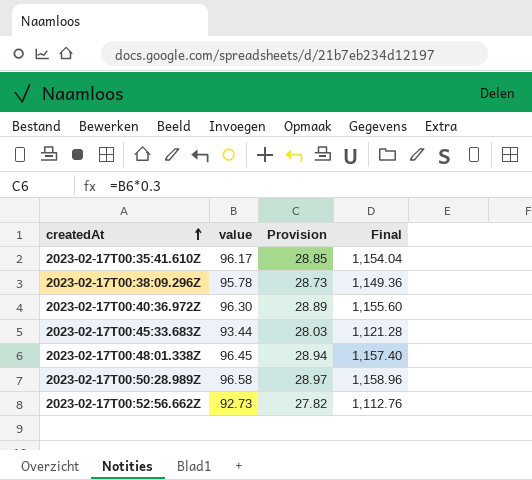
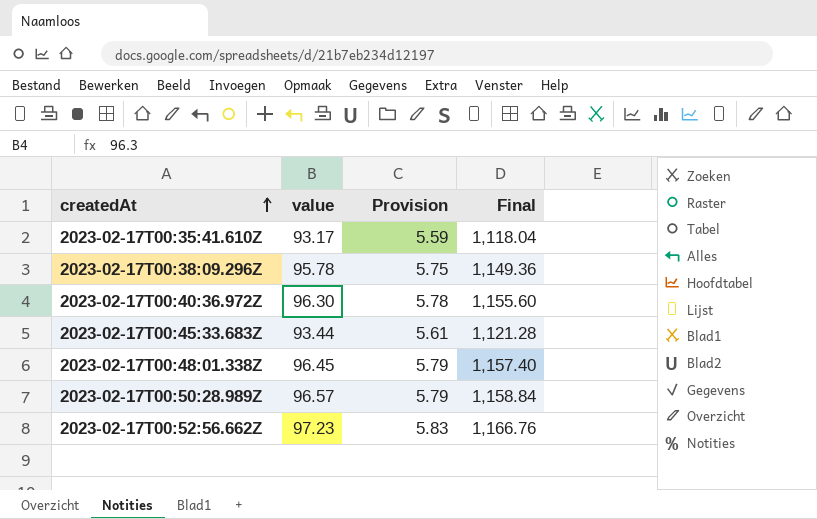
column Provision | formula: [value] * 0.3 -> [value] * 0.06
2023-02-17T00:35:41.610Z | value: 96.17 -> 93.17
2023-02-17T00:35:41.610Z | Final: 1,154.04 -> 1,118.04
2023-02-17T00:50:28.989Z | value: 96.58 -> 96.57
2023-02-17T00:50:28.989Z | Final: 1,158.96 -> 1,158.84
2023-02-17T00:52:56.662Z | value: 92.73 -> 97.23
2023-02-17T00:52:56.662Z | Final: 1,112.76 -> 1,166.76

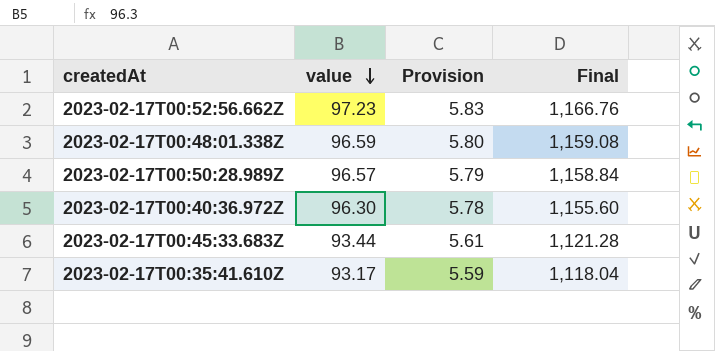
row order: createdAt ascending -> value descending
row 2023-02-17T00:38:09.296Z: 95.78 | 5.75 | 1,149.36 -> none
2023-02-17T00:48:01.338Z | value: 96.45 -> 96.59
2023-02-17T00:48:01.338Z | Provision: 5.79 -> 5.80
2023-02-17T00:48:01.338Z | Final: 1,157.40 -> 1,159.08

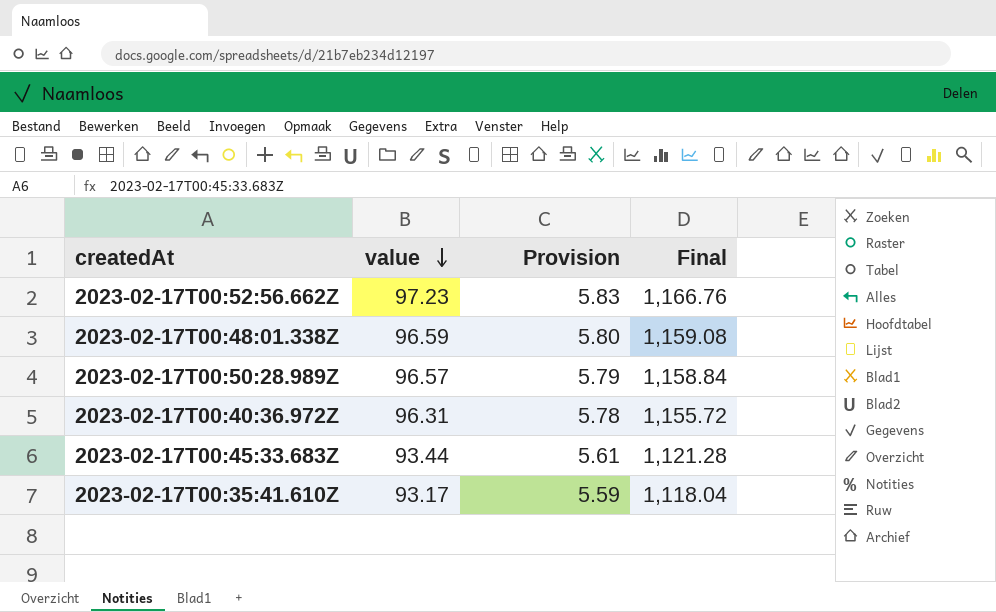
2023-02-17T00:40:36.972Z | value: 96.30 -> 96.31
2023-02-17T00:40:36.972Z | Final: 1,155.60 -> 1,155.72

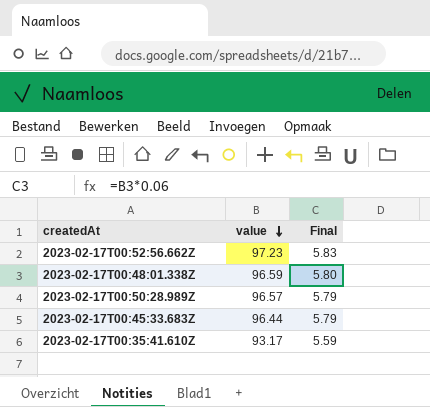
column Provision | formula: [value] * 0.06 -> none
column Final | formula: [value] * 12 -> [value] * 0.06
row 2023-02-17T00:40:36.972Z: 96.31 | 5.78 | 1,155.72 -> none
2023-02-17T00:45:33.683Z | value: 93.44 -> 96.44

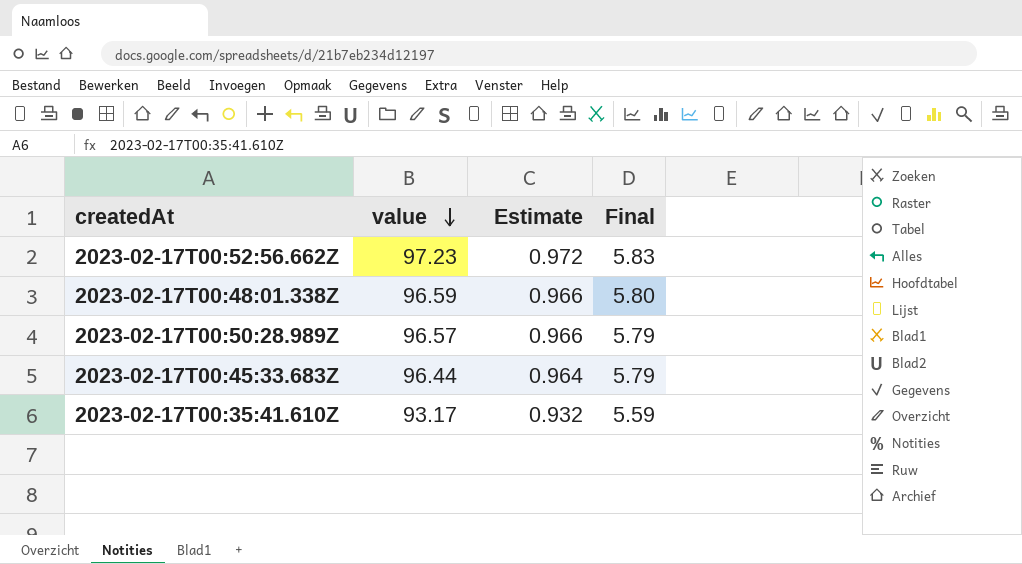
column Estimate | formula: none -> [value] * 0.01

